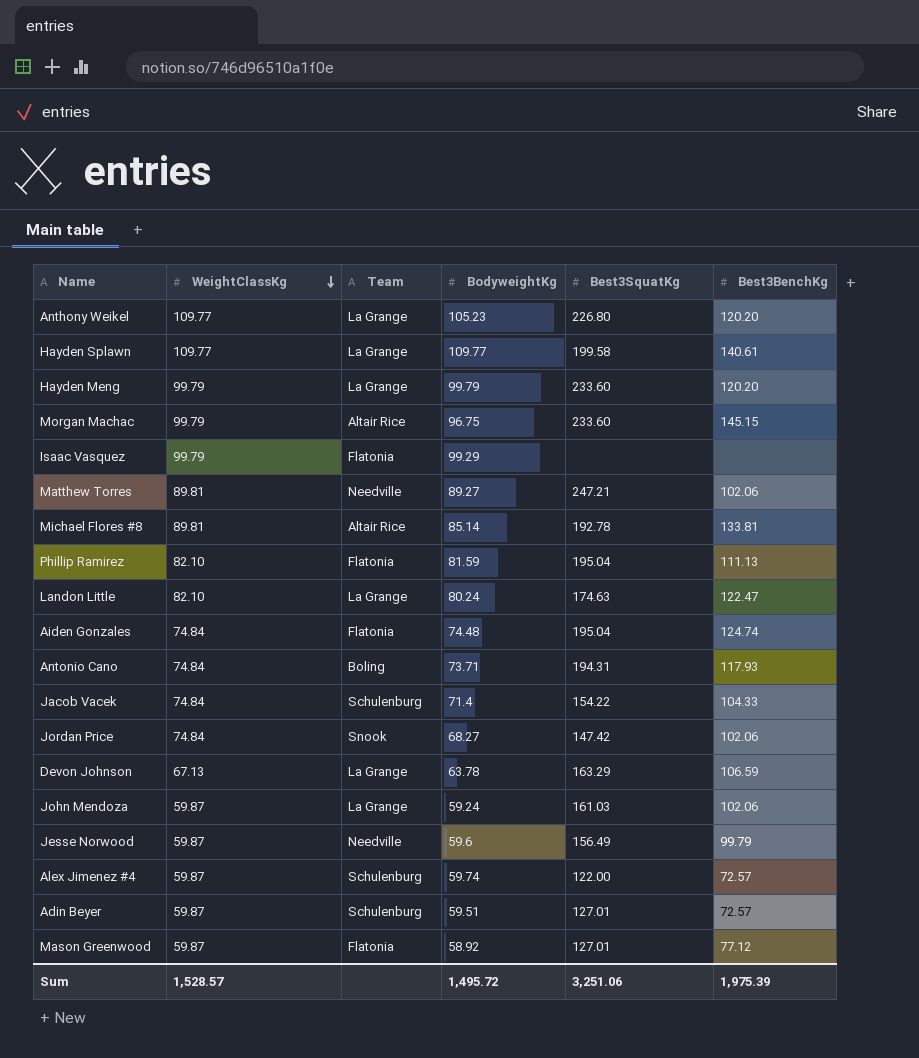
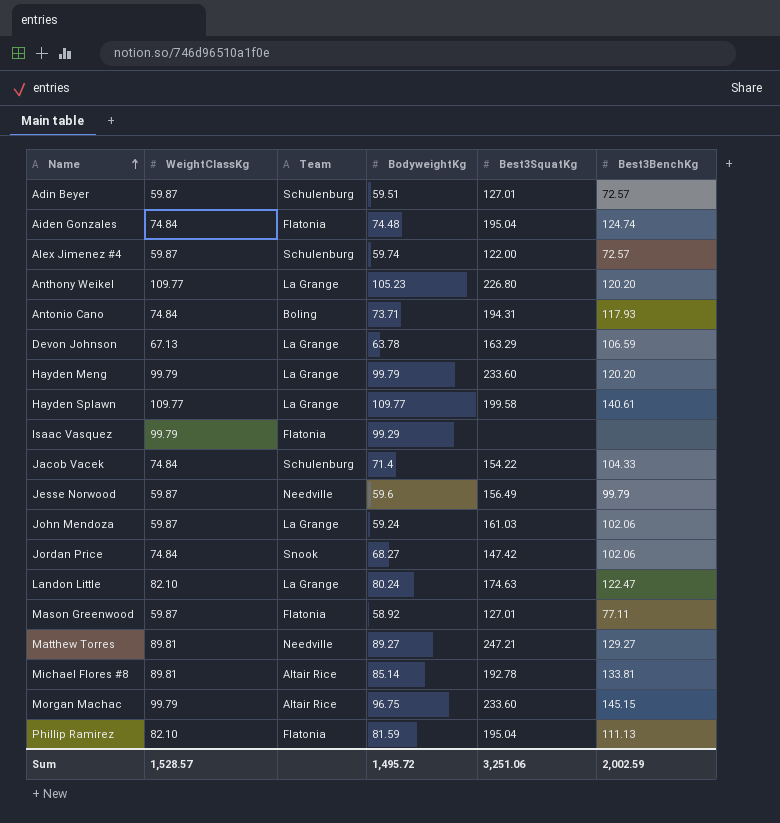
row order: WeightClassKg descending -> Name ascending
Mason Greenwood | Best3BenchKg: 77.12 -> 77.11
Matthew Torres | Best3BenchKg: 102.06 -> 129.27
Sum | Best3BenchKg: 1,975.39 -> 2,002.59

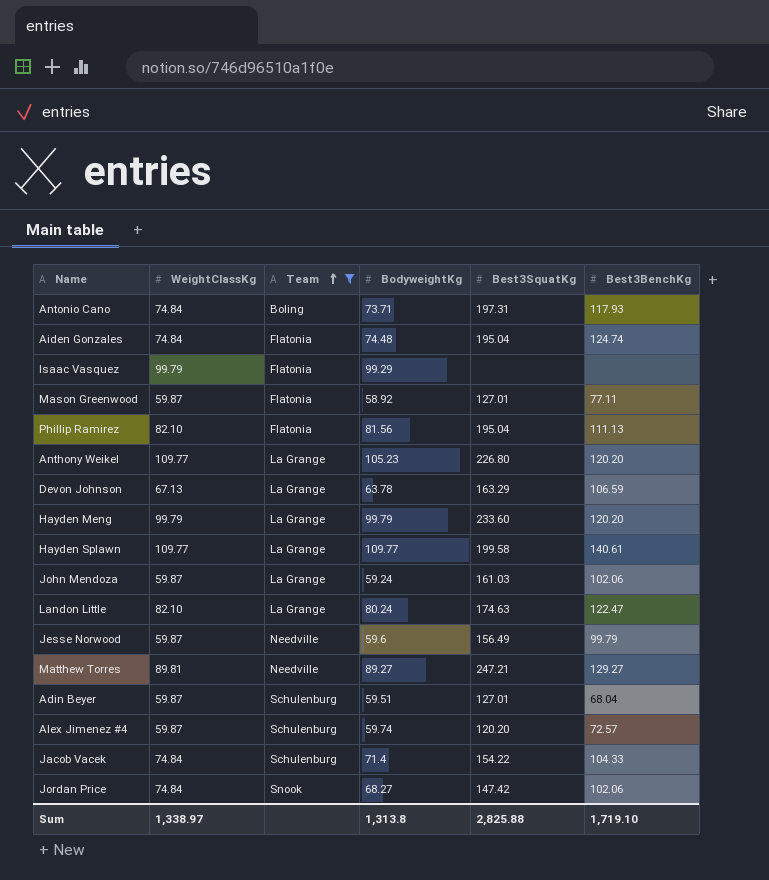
filter: none -> Team != Altair Rice
row order: Name ascending -> Team ascending
Antonio Cano | Best3SquatKg: 194.31 -> 197.31
Phillip Ramirez | BodyweightKg: 81.59 -> 81.56
Adin Beyer | Best3BenchKg: 72.57 -> 68.04
Alex Jimenez #4 | Best3SquatKg: 122.00 -> 120.20
Sum | WeightClassKg: 1,528.57 -> 1,338.97
Sum | BodyweightKg: 1,495.72 -> 1,313.8
Sum | Best3SquatKg: 3,251.06 -> 2,825.88
Sum | Best3BenchKg: 2,002.59 -> 1,719.10

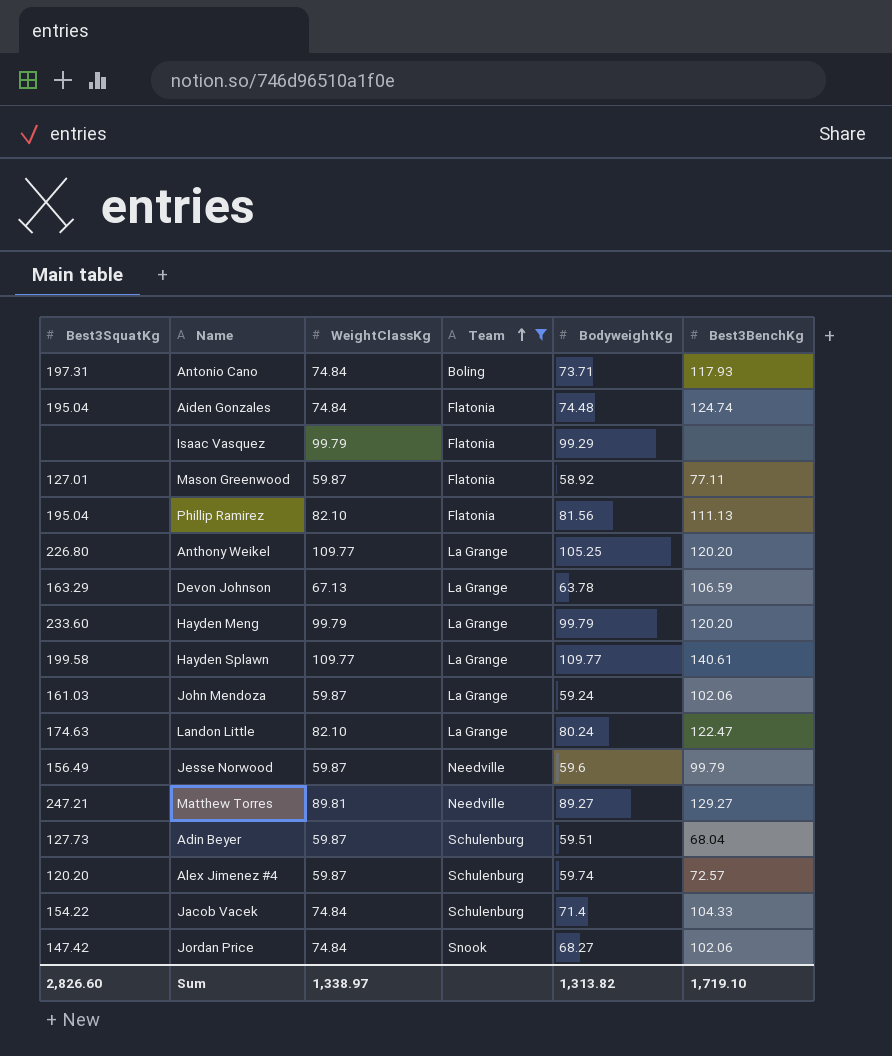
column Best3SquatKg | position: 5 -> 1
Anthony Weikel | BodyweightKg: 105.23 -> 105.25
Adin Beyer | Best3SquatKg: 127.01 -> 127.73
Sum | Best3SquatKg: 2,825.88 -> 2,826.60
Sum | BodyweightKg: 1,313.8 -> 1,313.82

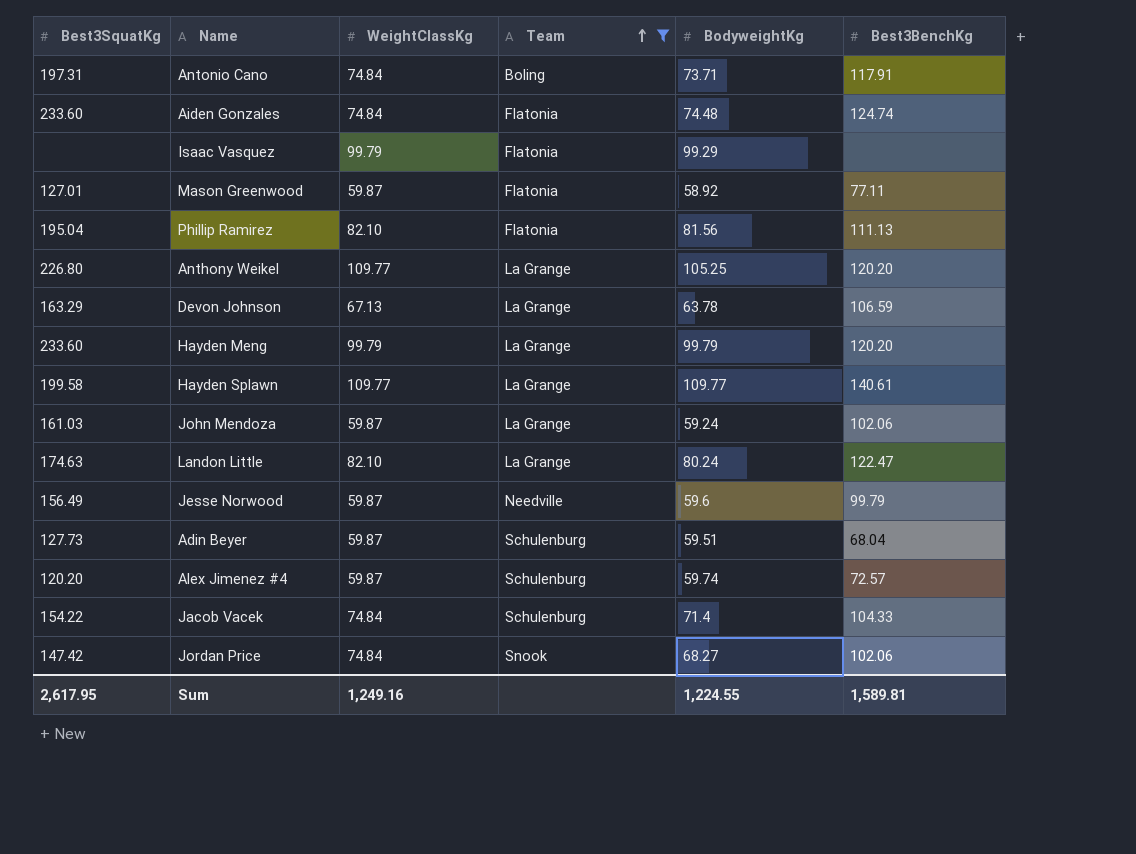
row Matthew Torres: 247.21 | 89.81 | Needville | 89.27 | 129.27 -> none
Antonio Cano | Best3BenchKg: 117.93 -> 117.91
Aiden Gonzales | Best3SquatKg: 195.04 -> 233.60
Sum | Best3SquatKg: 2,826.60 -> 2,617.95
Sum | WeightClassKg: 1,338.97 -> 1,249.16
Sum | BodyweightKg: 1,313.82 -> 1,224.55
Sum | Best3BenchKg: 1,719.10 -> 1,589.81

